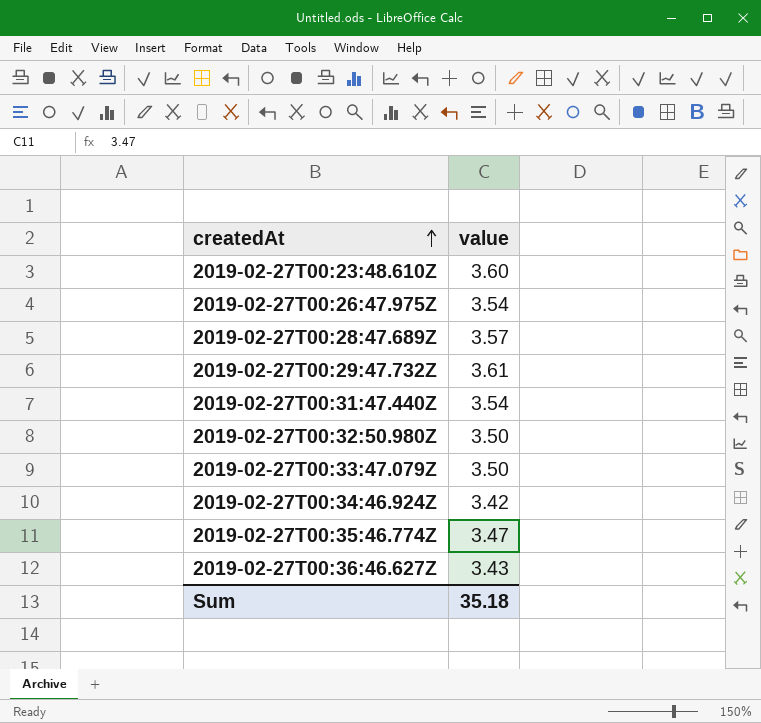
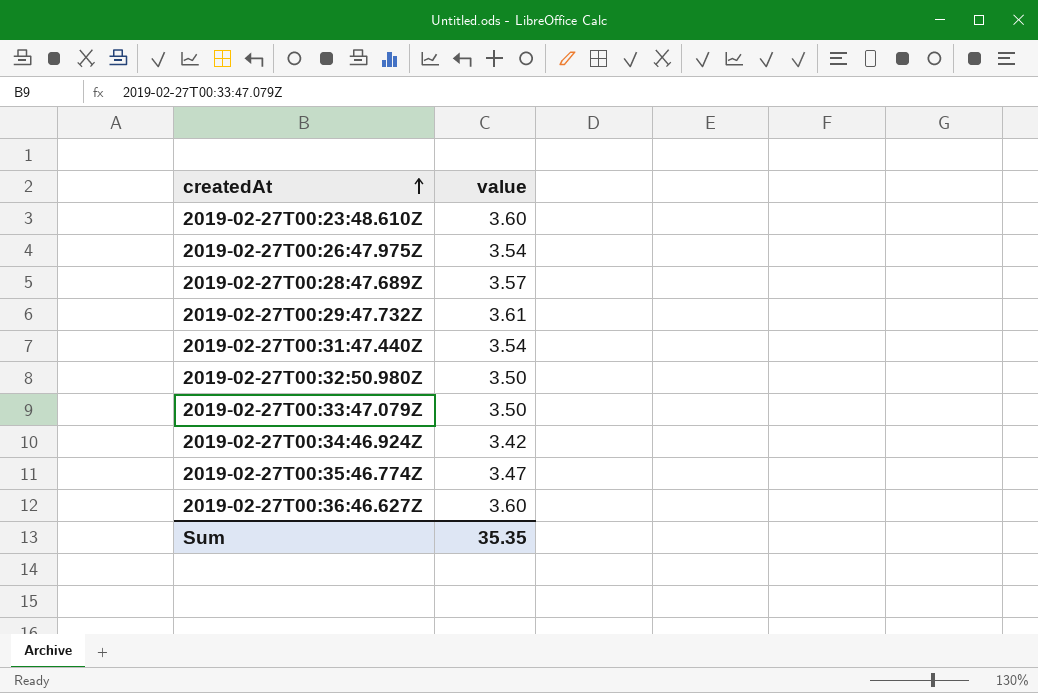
2019-02-27T00:36:46.627Z | value: 3.43 -> 3.60
Sum | value: 35.18 -> 35.35

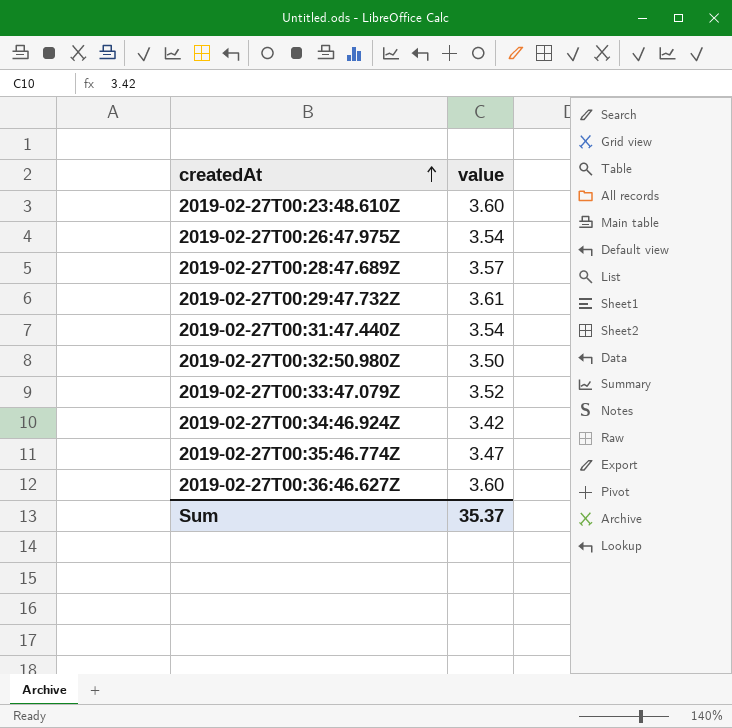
2019-02-27T00:33:47.079Z | value: 3.50 -> 3.52
Sum | value: 35.35 -> 35.37

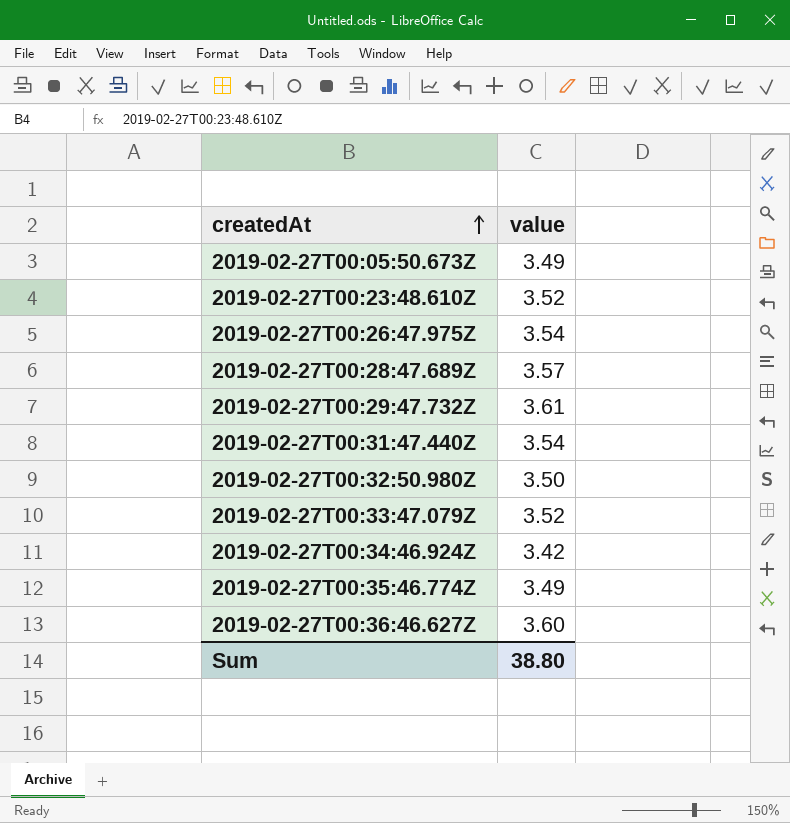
row 2019-02-27T00:05:50.673Z: none -> 3.49
2019-02-27T00:23:48.610Z | value: 3.60 -> 3.52
2019-02-27T00:35:46.774Z | value: 3.47 -> 3.49
Sum | value: 35.37 -> 38.80

